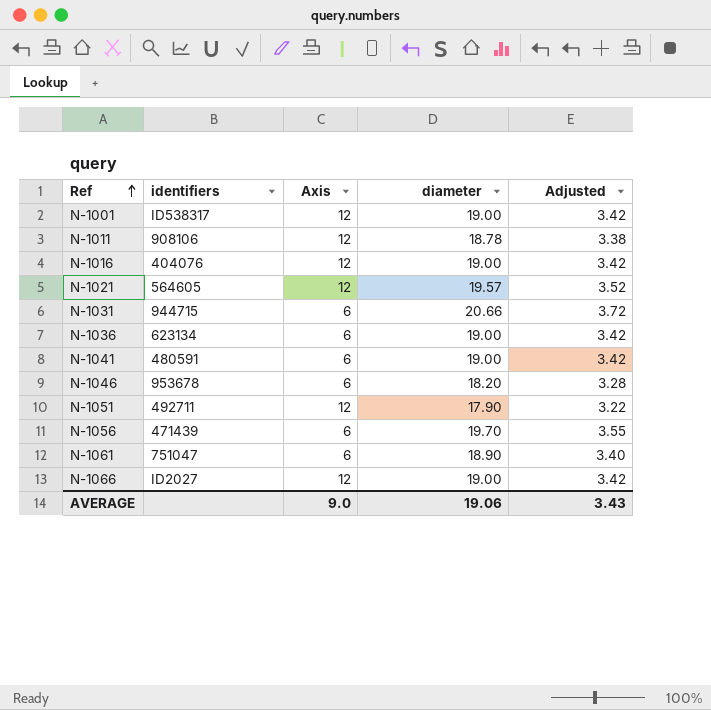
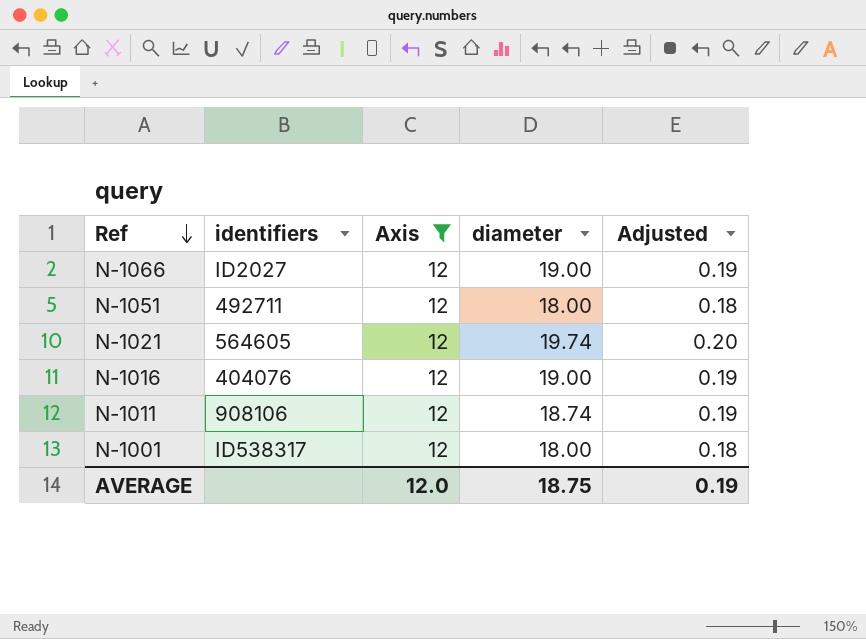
filter: none -> Axis = 12
row order: Ref ascending -> Ref descending
column Adjusted | formula: [diameter] * 0.18 -> [diameter] * 0.01
N-1051 | diameter: 17.90 -> 18.00
N-1021 | diameter: 19.57 -> 19.74
N-1011 | diameter: 18.78 -> 18.74
N-1001 | diameter: 19.00 -> 18.00
AVERAGE | Axis: 9.0 -> 12.0
AVERAGE | diameter: 19.06 -> 18.75
AVERAGE | Adjusted: 3.43 -> 0.19

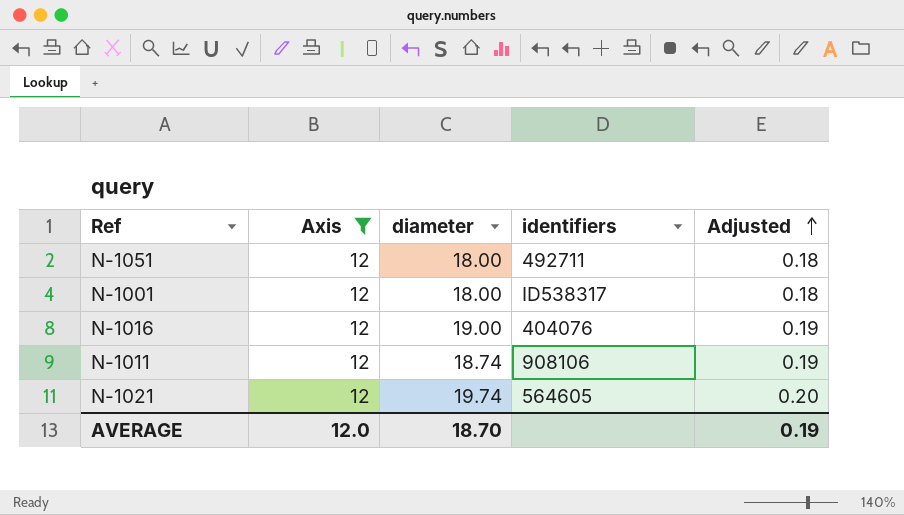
row order: Ref descending -> Adjusted ascending
column identifiers | position: 2 -> 4
row N-1066: ID2027 | 12 | 19.00 | 0.19 -> none
AVERAGE | diameter: 18.75 -> 18.70

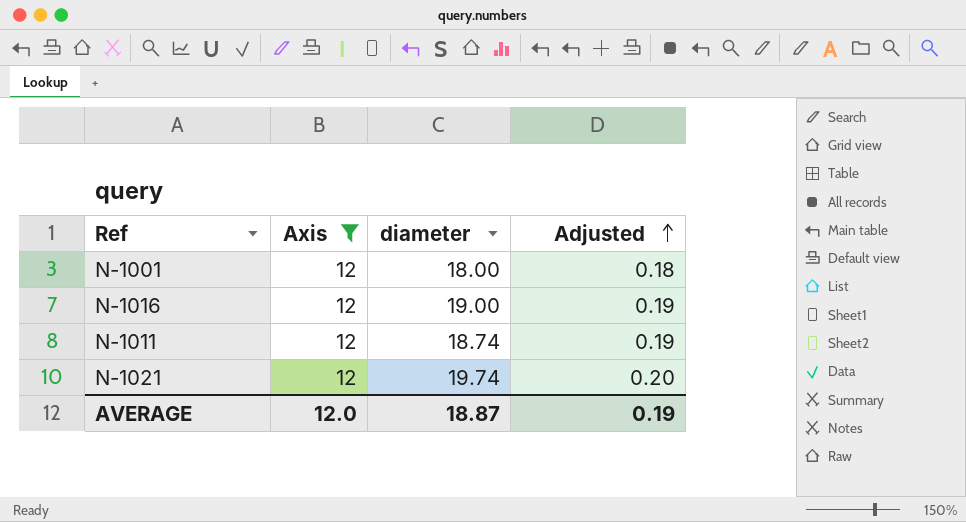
column identifiers | position: 4 -> none
row N-1051: 12 | 18.00 | 492711 | 0.18 -> none
AVERAGE | diameter: 18.70 -> 18.87

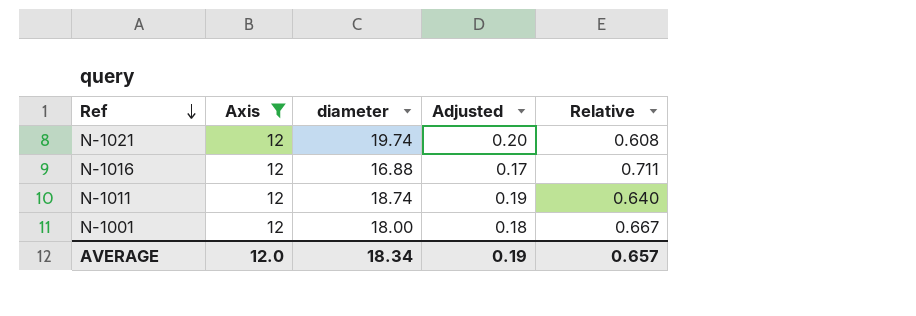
row order: Adjusted ascending -> Ref descending
column Relative | formula: none -> [Axis] / [diameter]
N-1016 | diameter: 19.00 -> 16.88
N-1016 | Adjusted: 0.19 -> 0.17
AVERAGE | diameter: 18.87 -> 18.34

